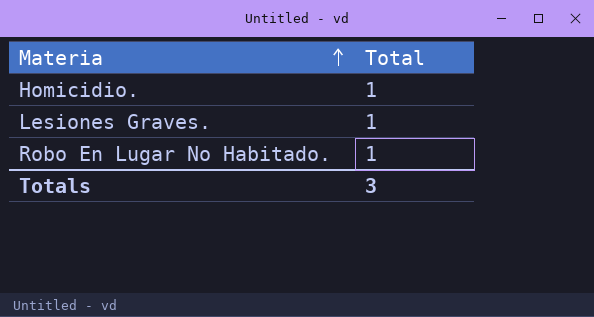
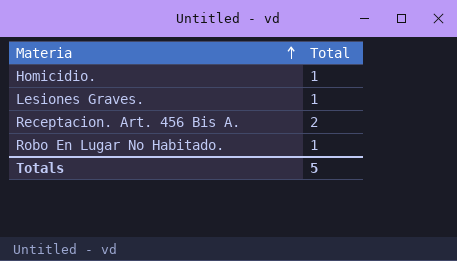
row Receptacion. Art. 456 Bis A.: none -> 2
Totals | Total: 3 -> 5

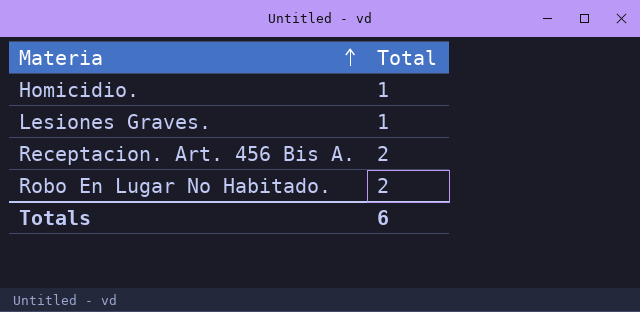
Robo En Lugar No Habitado. | Total: 1 -> 2
Totals | Total: 5 -> 6

